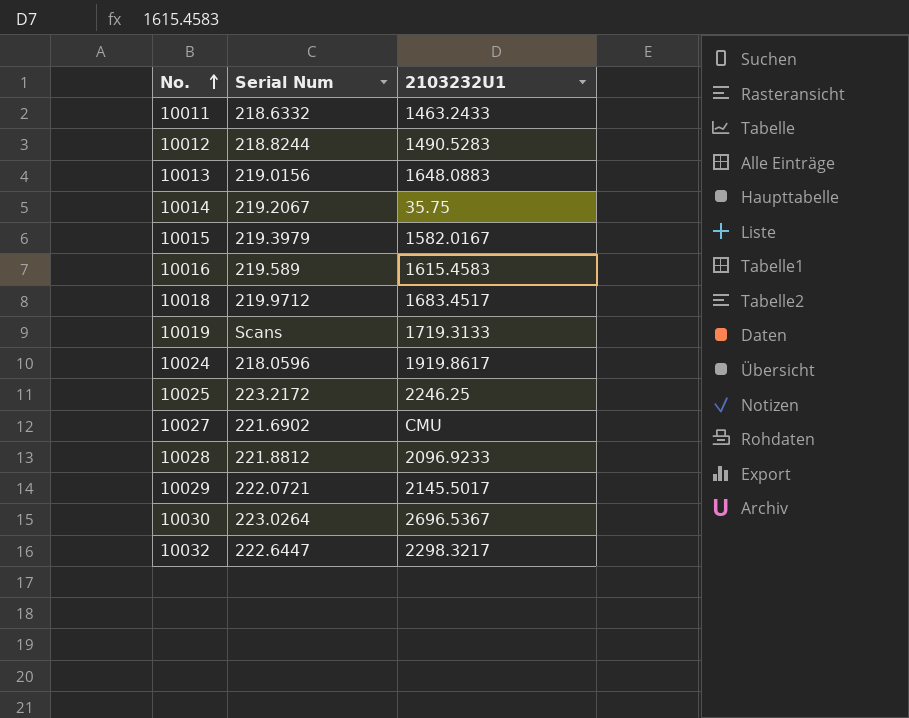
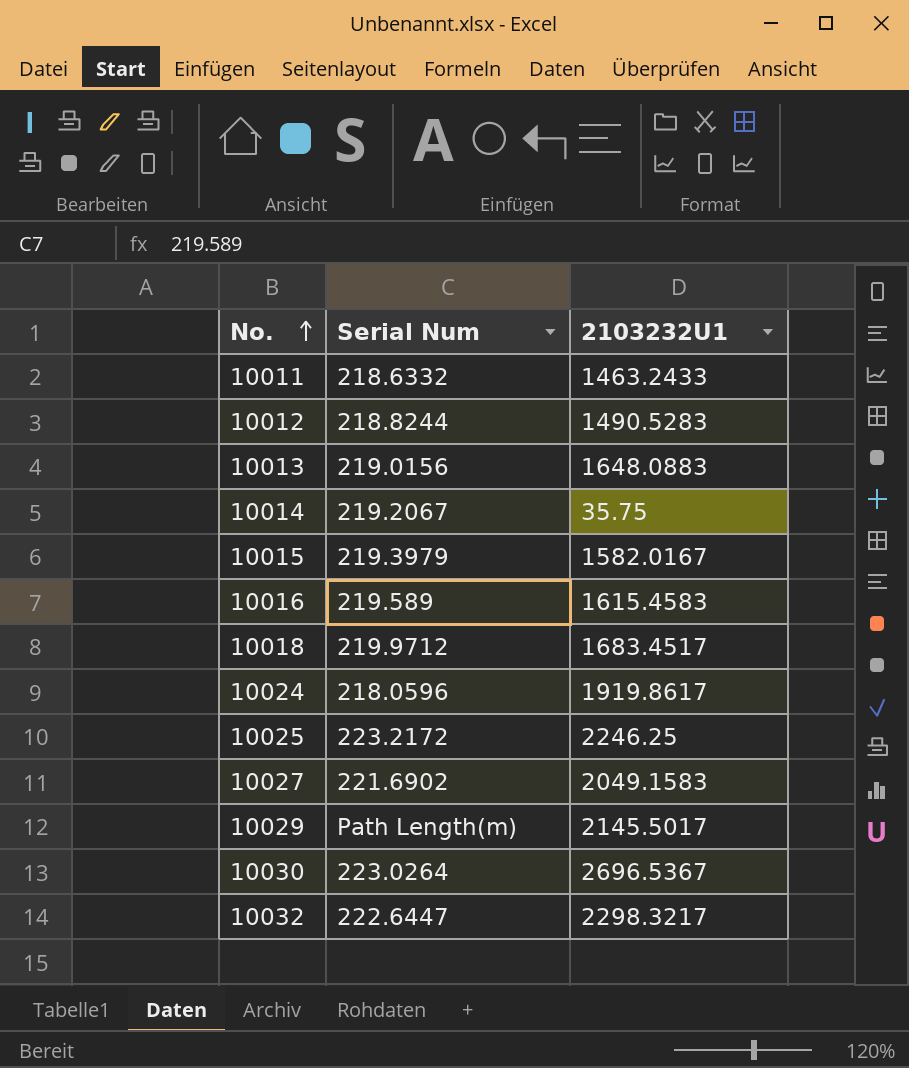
row 10019: Scans | 1719.3133 -> none
row 10028: 221.8812 | 2096.9233 -> none
10027 | 2103232U1: CMU -> 2049.1583
10029 | Serial Num: 222.0721 -> Path Length(m)

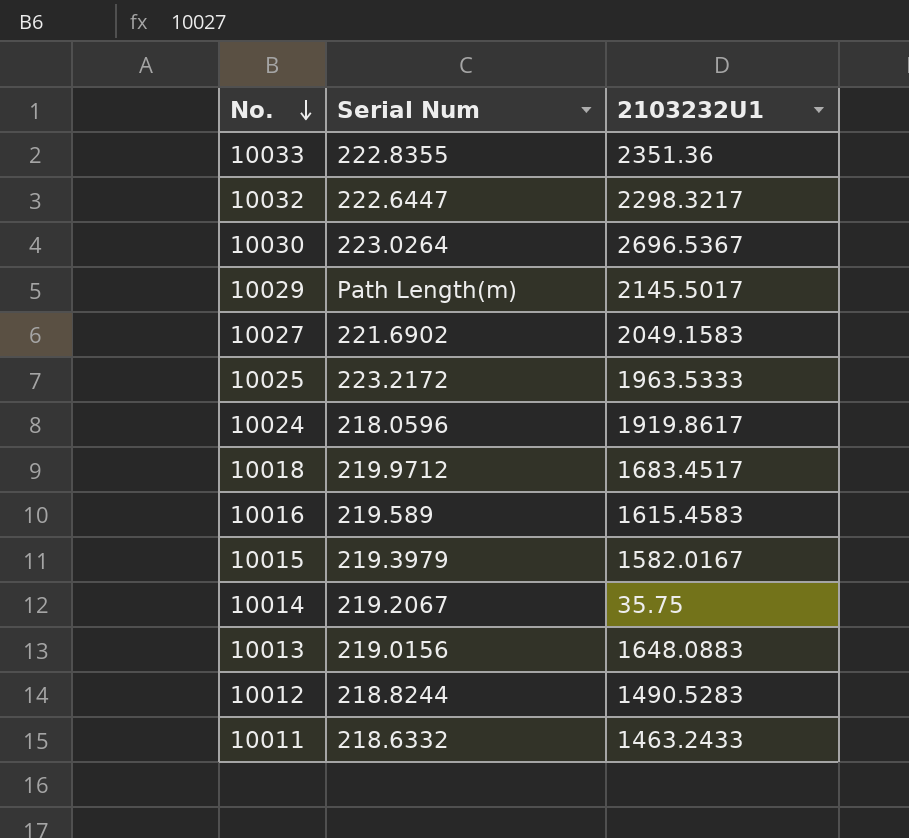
row order: No. ascending -> No. descending
row 10033: none -> 222.8355 | 2351.36
10025 | 2103232U1: 2246.25 -> 1963.5333

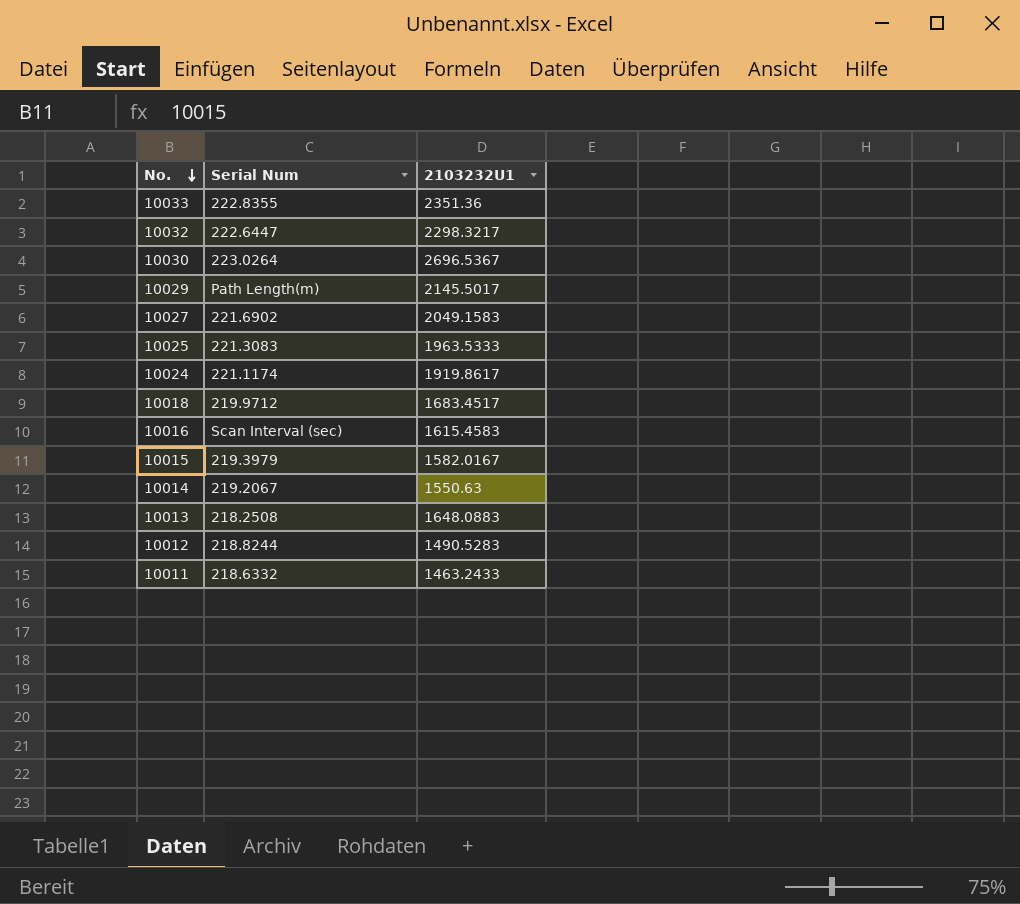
10025 | Serial Num: 223.2172 -> 221.3083
10024 | Serial Num: 218.0596 -> 221.1174
10016 | Serial Num: 219.589 -> Scan Interval (sec)
10014 | 2103232U1: 35.75 -> 1550.63
10013 | Serial Num: 219.0156 -> 218.2508

